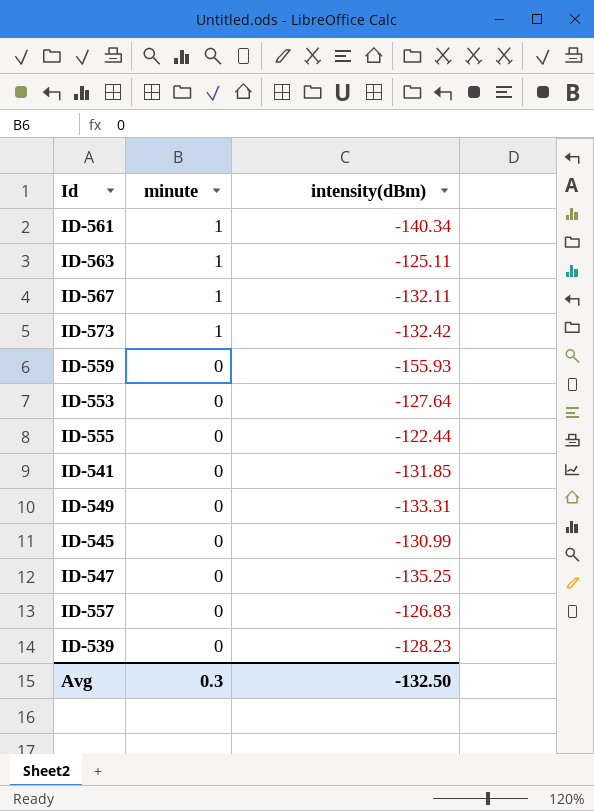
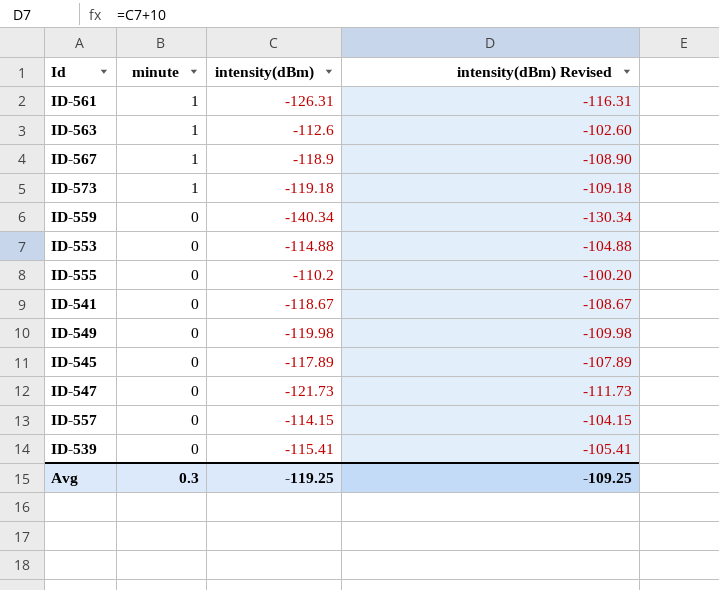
column intensity(dBm) Revised | formula: none -> [intensity(dBm)] + 10
ID-561 | intensity(dBm): -140.34 -> -126.31
ID-563 | intensity(dBm): -125.11 -> -112.6
ID-567 | intensity(dBm): -132.11 -> -118.9
ID-573 | intensity(dBm): -132.42 -> -119.18
ID-559 | intensity(dBm): -155.93 -> -140.34
ID-553 | intensity(dBm): -127.64 -> -114.88
ID-555 | intensity(dBm): -122.44 -> -110.2
ID-541 | intensity(dBm): -131.85 -> -118.67
ID-549 | intensity(dBm): -133.31 -> -119.98
ID-545 | intensity(dBm): -130.99 -> -117.89
ID-547 | intensity(dBm): -135.25 -> -121.73
ID-557 | intensity(dBm): -126.83 -> -114.15
ID-539 | intensity(dBm): -128.23 -> -115.41
Avg | intensity(dBm): -132.50 -> -119.25

